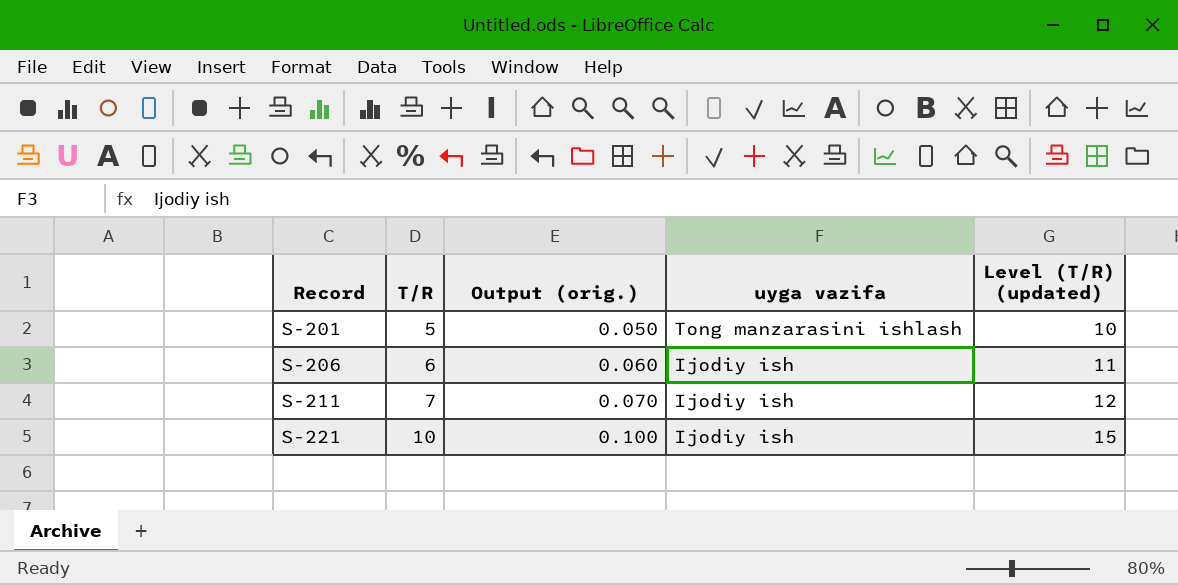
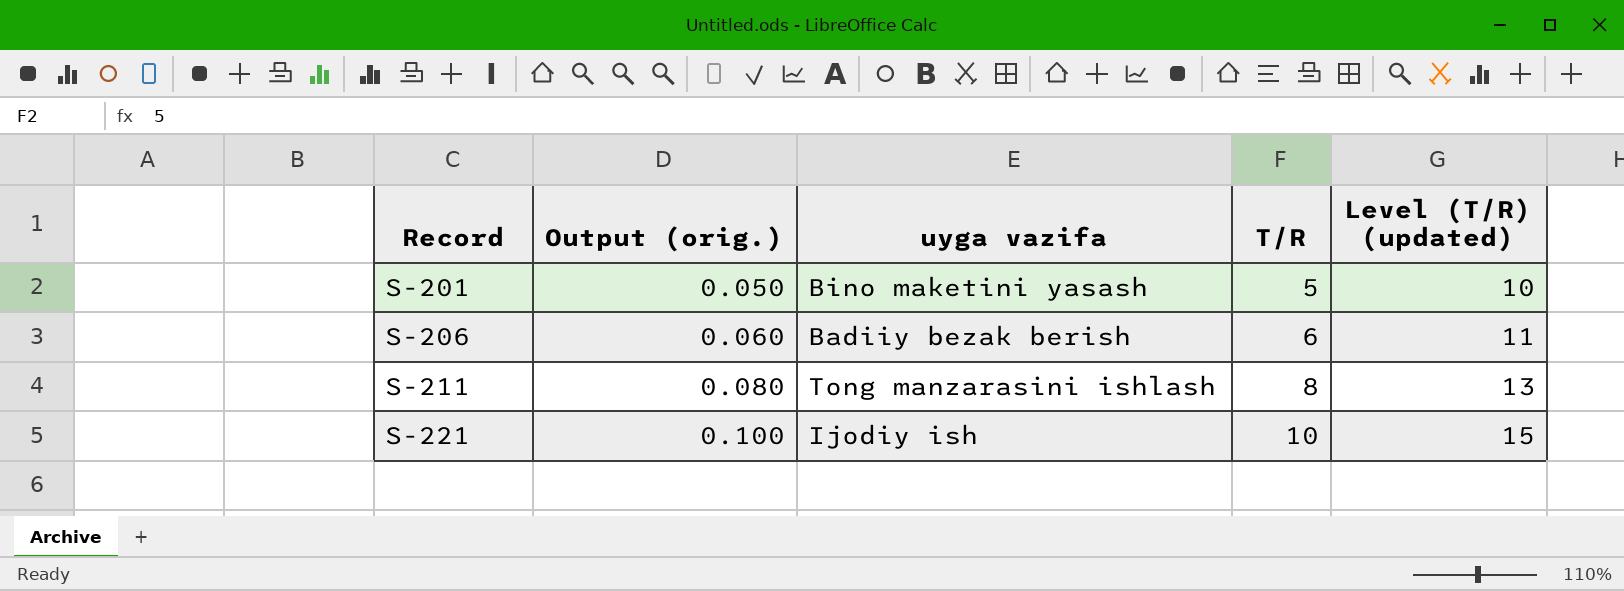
column T/R | position: 2 -> 4
S-201 | uyga vazifa: Tong manzarasini ishlash -> Bino maketini yasash
S-206 | uyga vazifa: Ijodiy ish -> Badiiy bezak berish
S-211 | Output (orig.): 0.070 -> 0.080
S-211 | uyga vazifa: Ijodiy ish -> Tong manzarasini ishlash
S-211 | T/R: 7 -> 8
S-211 | Level (T/R) (updated): 12 -> 13

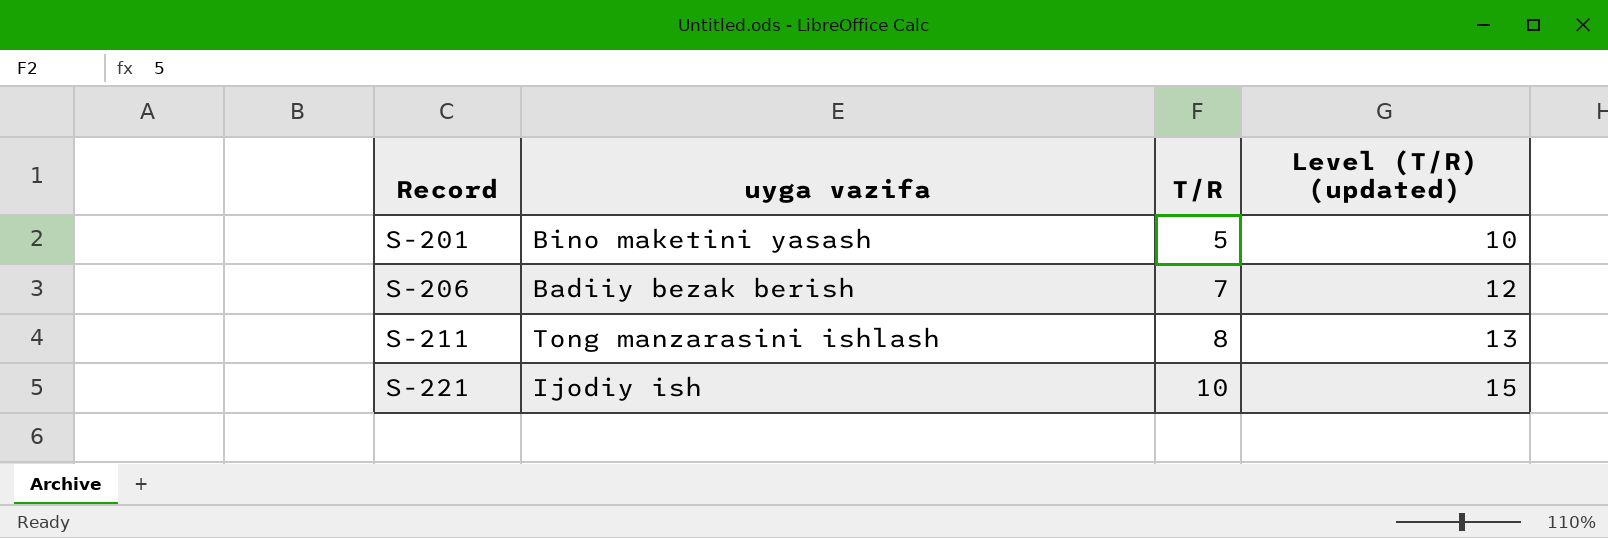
column Output (orig.) | formula: [T/R] * 0.01 -> none
S-206 | T/R: 6 -> 7
S-206 | Level (T/R) (updated): 11 -> 12

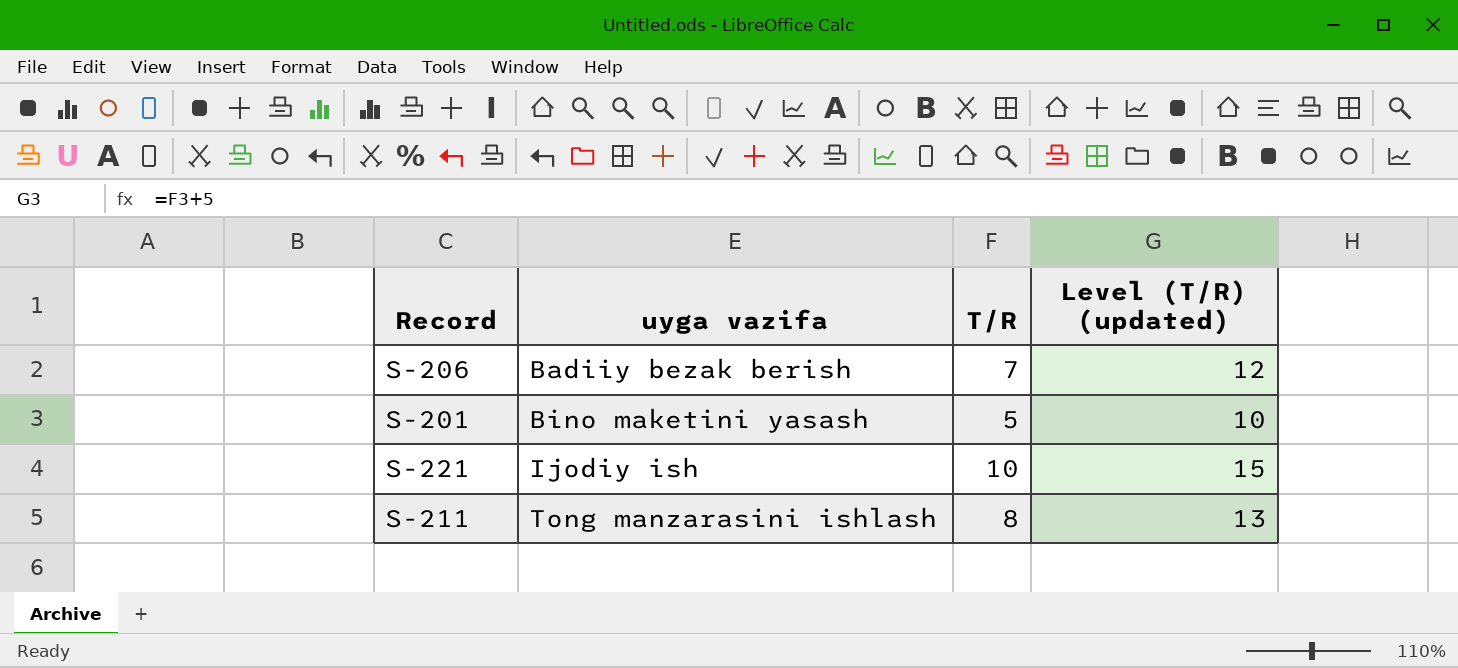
row order: Record ascending -> uyga vazifa ascending

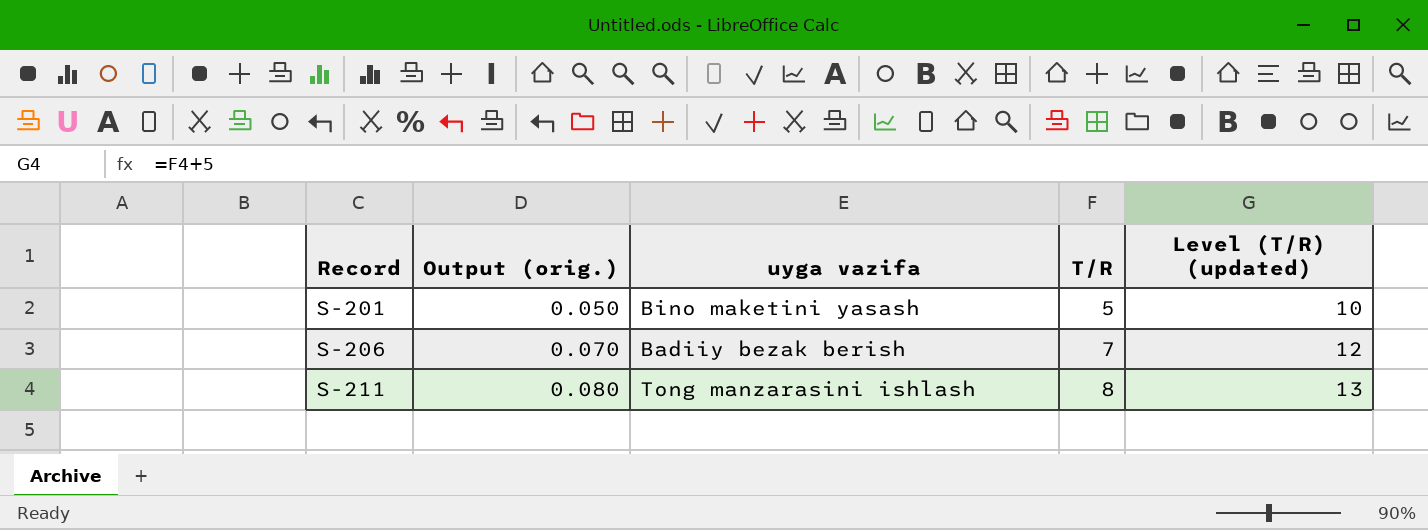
row order: uyga vazifa ascending -> Record ascending
column Output (orig.) | formula: none -> [T/R] * 0.01
row S-221: Ijodiy ish | 10 | 15 -> none

